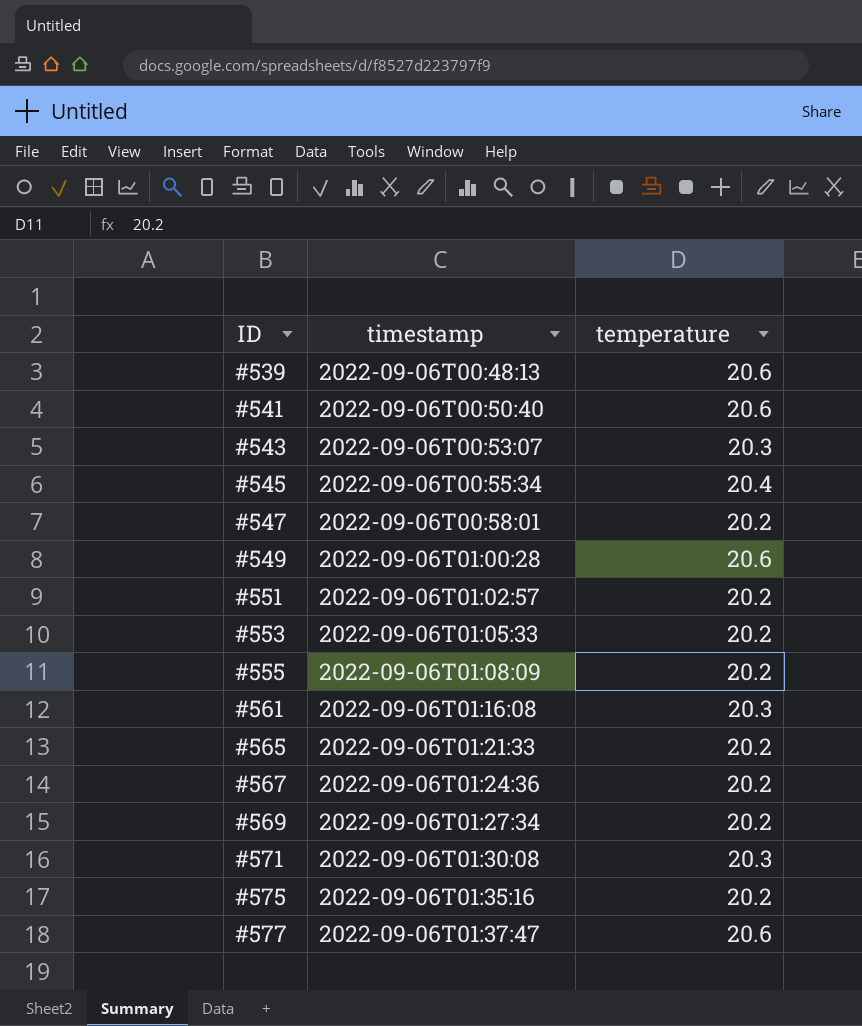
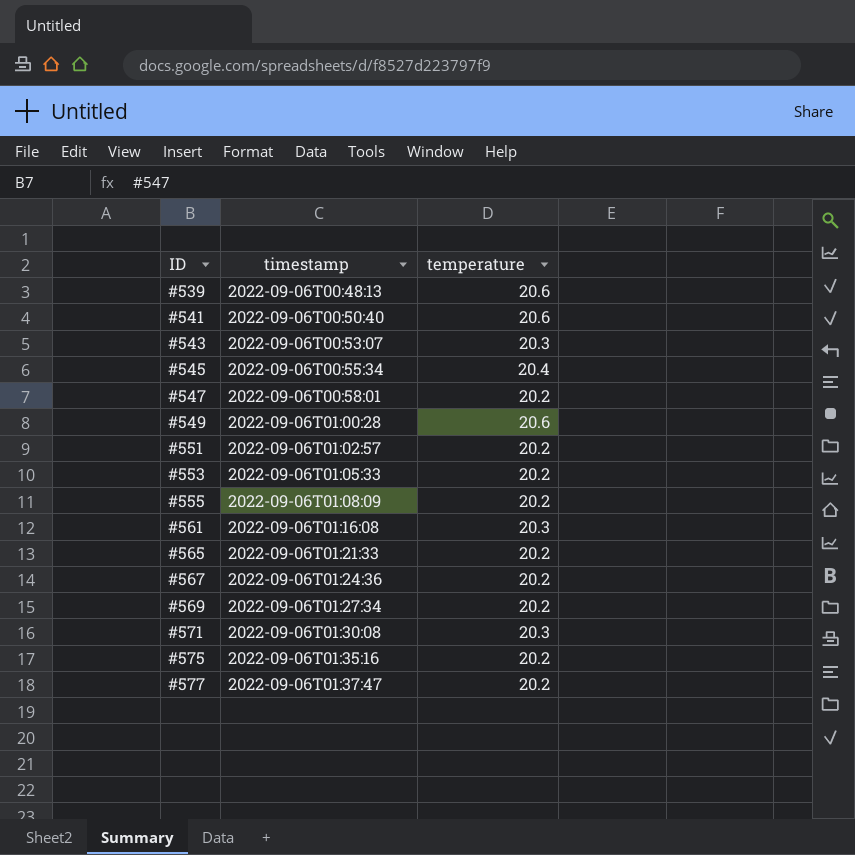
#577 | temperature: 20.6 -> 20.2

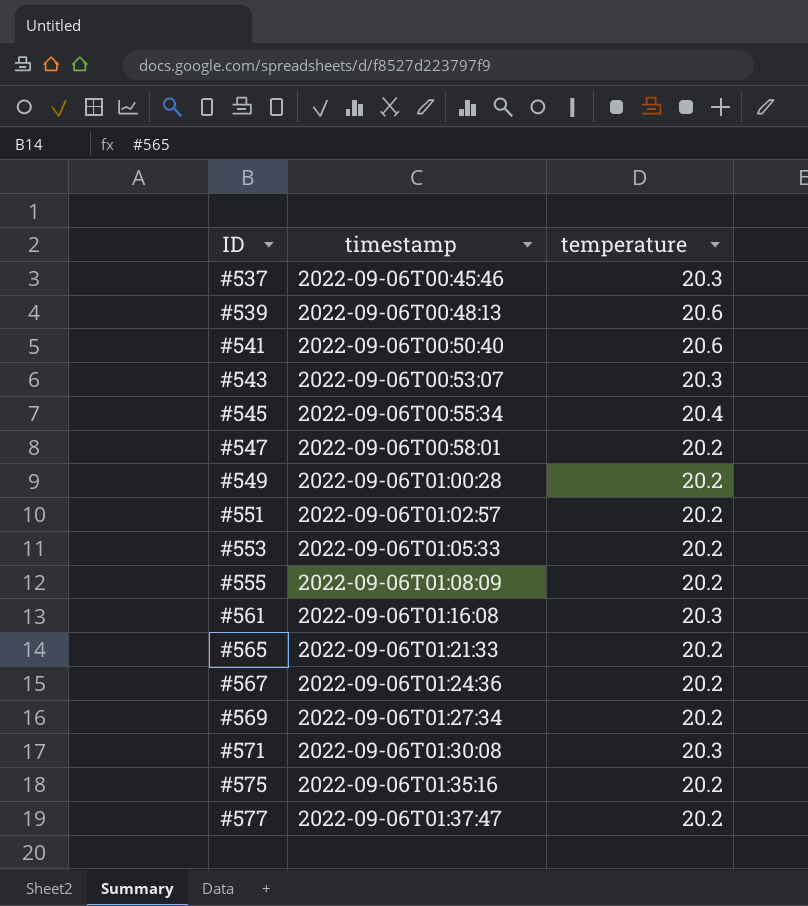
row #537: none -> 2022-09-06T00:45:46 | 20.3
#549 | temperature: 20.6 -> 20.2

